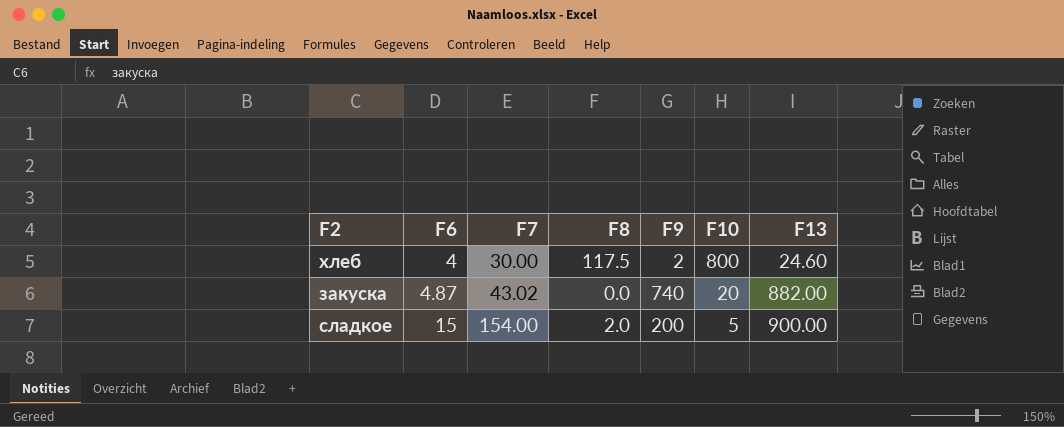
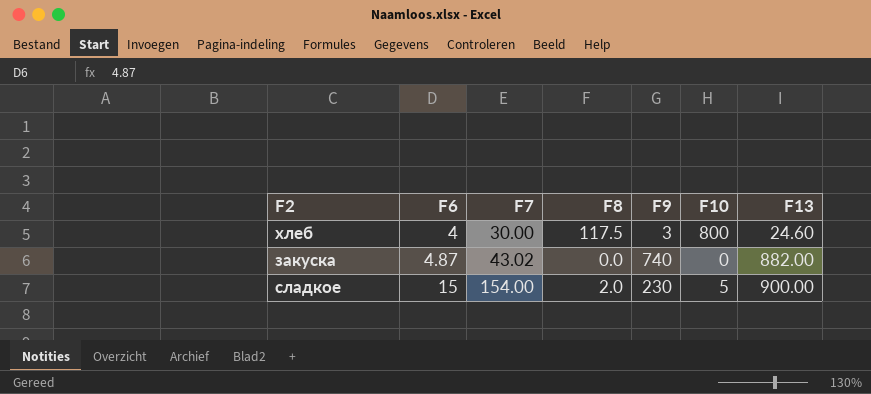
хлеб | F9: 2 -> 3
закуска | F10: 20 -> 0
сладкое | F9: 200 -> 230

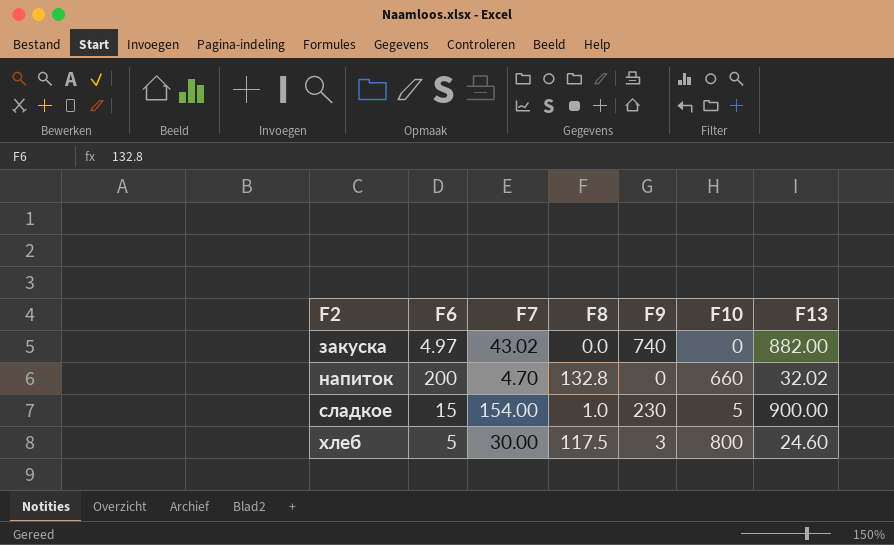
row order: F6 ascending -> F2 ascending
закуска | F6: 4.87 -> 4.97
row напиток: none -> 200 | 4.70 | 132.8 | 0 | 660 | 32.02
сладкое | F8: 2.0 -> 1.0
хлеб | F6: 4 -> 5

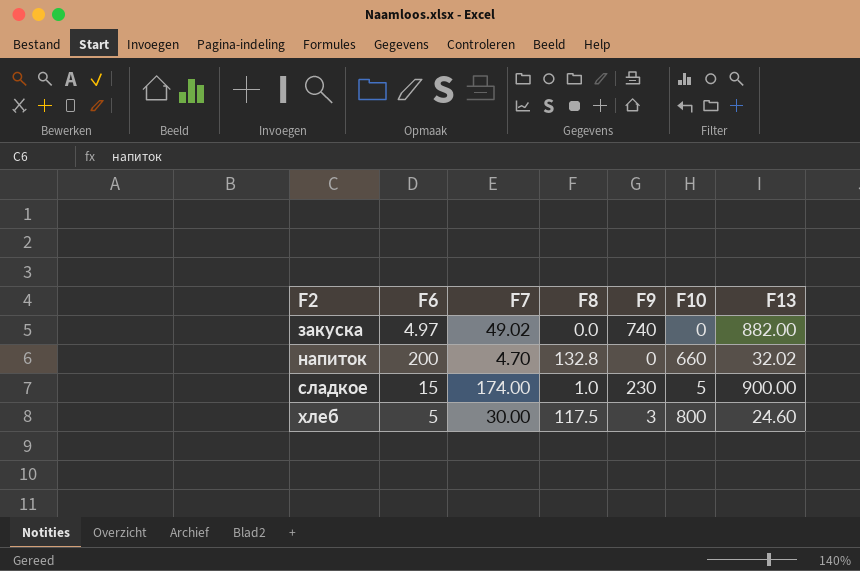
закуска | F7: 43.02 -> 49.02
сладкое | F7: 154.00 -> 174.00

